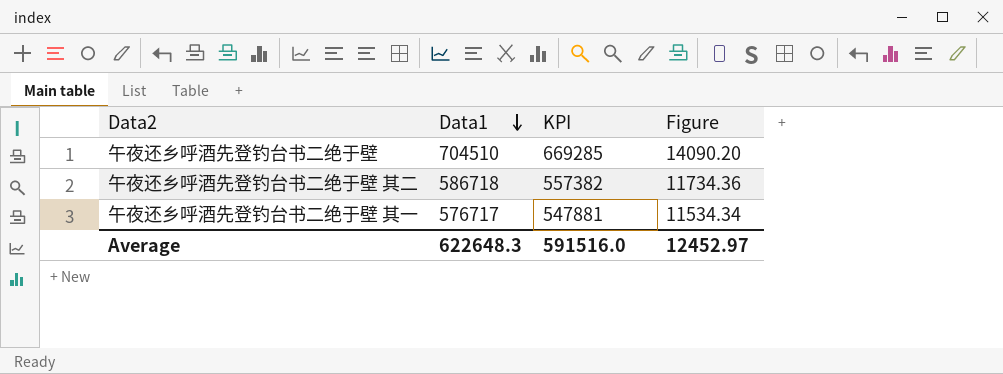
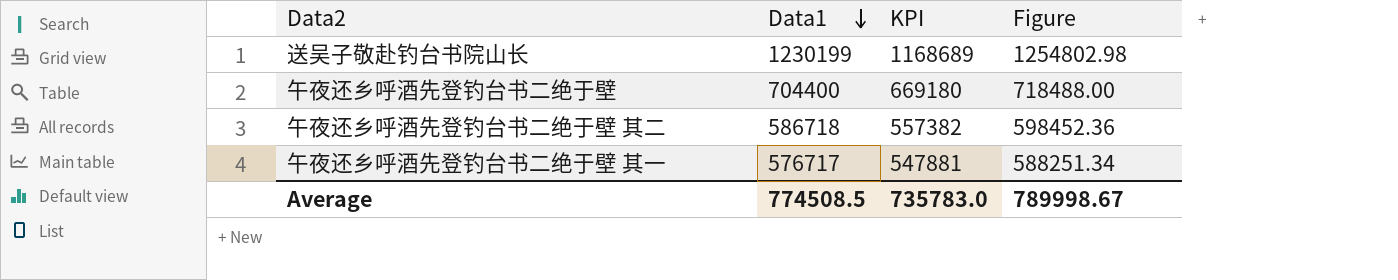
column Figure | formula: [Data1] * 0.02 -> [Data1] * 1.02
row 送吴子敬赴钓台书院山长: none -> 1230199 | 1168689 | 1254802.98
午夜还乡呼酒先登钓台书二绝于壁 | Data1: 704510 -> 704400
午夜还乡呼酒先登钓台书二绝于壁 | KPI: 669285 -> 669180
Average | Data1: 622648.3 -> 774508.5
Average | KPI: 591516.0 -> 735783.0
Average | Figure: 12452.97 -> 789998.67

